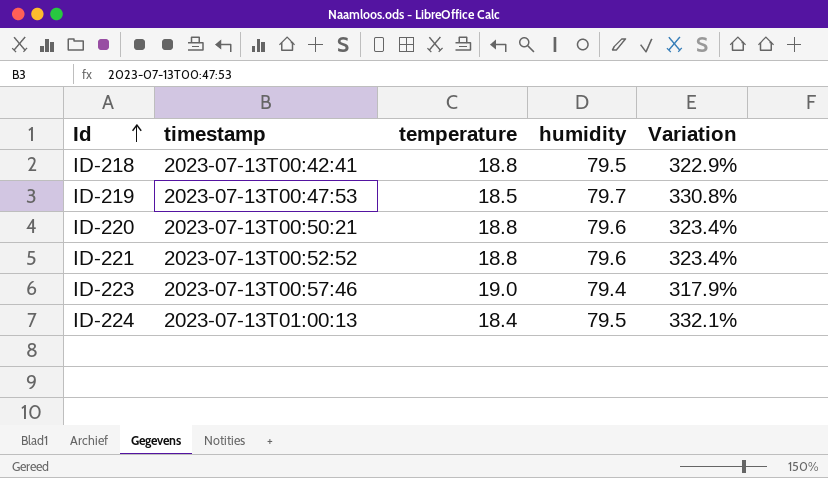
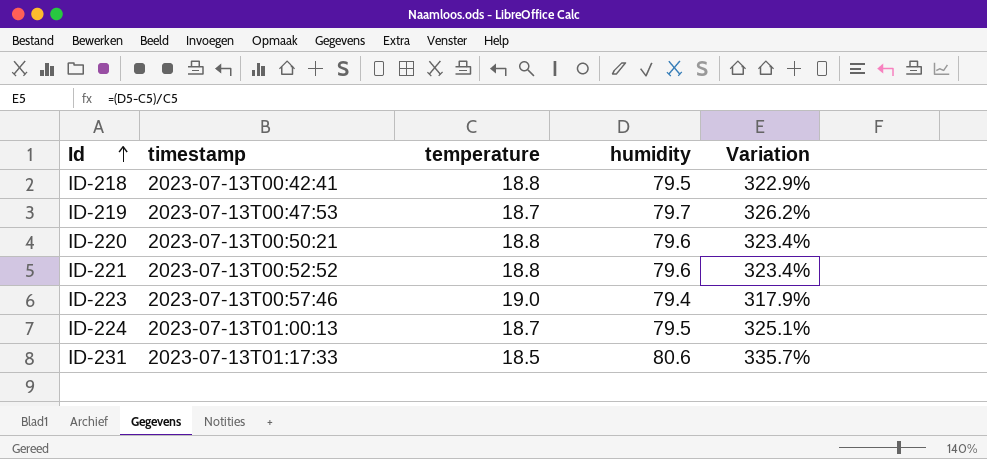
ID-219 | temperature: 18.5 -> 18.7
ID-219 | Variation: 330.8% -> 326.2%
ID-224 | temperature: 18.4 -> 18.7
ID-224 | Variation: 332.1% -> 325.1%
row ID-231: none -> 2023-07-13T01:17:33 | 18.5 | 80.6 | 335.7%

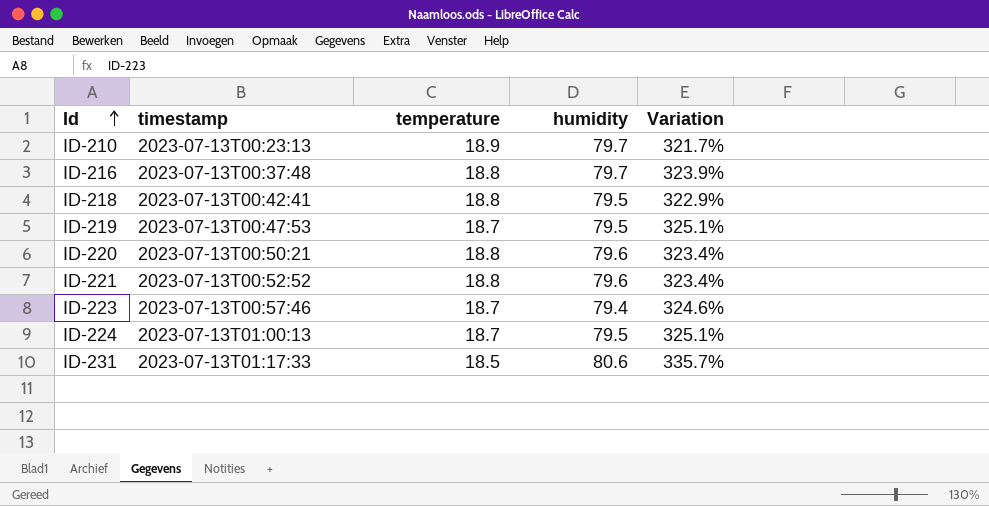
row ID-210: none -> 2023-07-13T00:23:13 | 18.9 | 79.7 | 321.7%
row ID-216: none -> 2023-07-13T00:37:48 | 18.8 | 79.7 | 323.9%
ID-219 | humidity: 79.7 -> 79.5
ID-219 | Variation: 326.2% -> 325.1%
ID-223 | temperature: 19.0 -> 18.7
ID-223 | Variation: 317.9% -> 324.6%

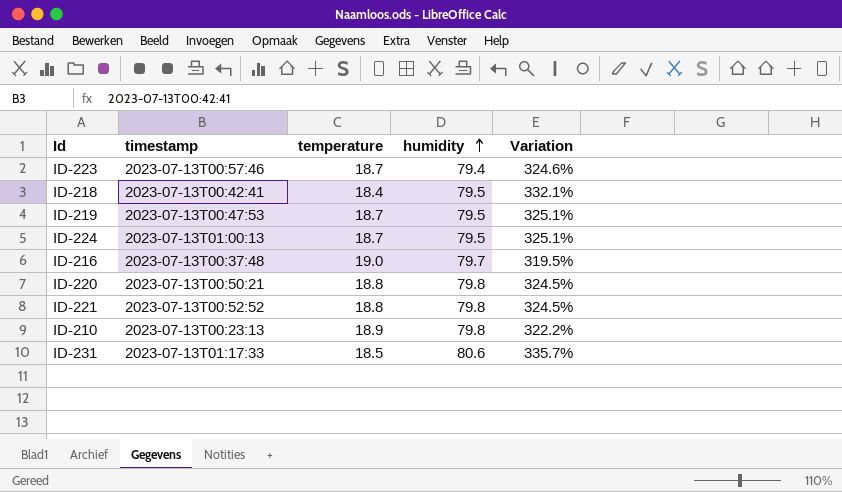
row order: Id ascending -> humidity ascending
ID-218 | temperature: 18.8 -> 18.4
ID-218 | Variation: 322.9% -> 332.1%
ID-216 | temperature: 18.8 -> 19.0
ID-216 | Variation: 323.9% -> 319.5%
ID-220 | humidity: 79.6 -> 79.8
ID-220 | Variation: 323.4% -> 324.5%
ID-221 | humidity: 79.6 -> 79.8
ID-221 | Variation: 323.4% -> 324.5%
ID-210 | humidity: 79.7 -> 79.8
ID-210 | Variation: 321.7% -> 322.2%

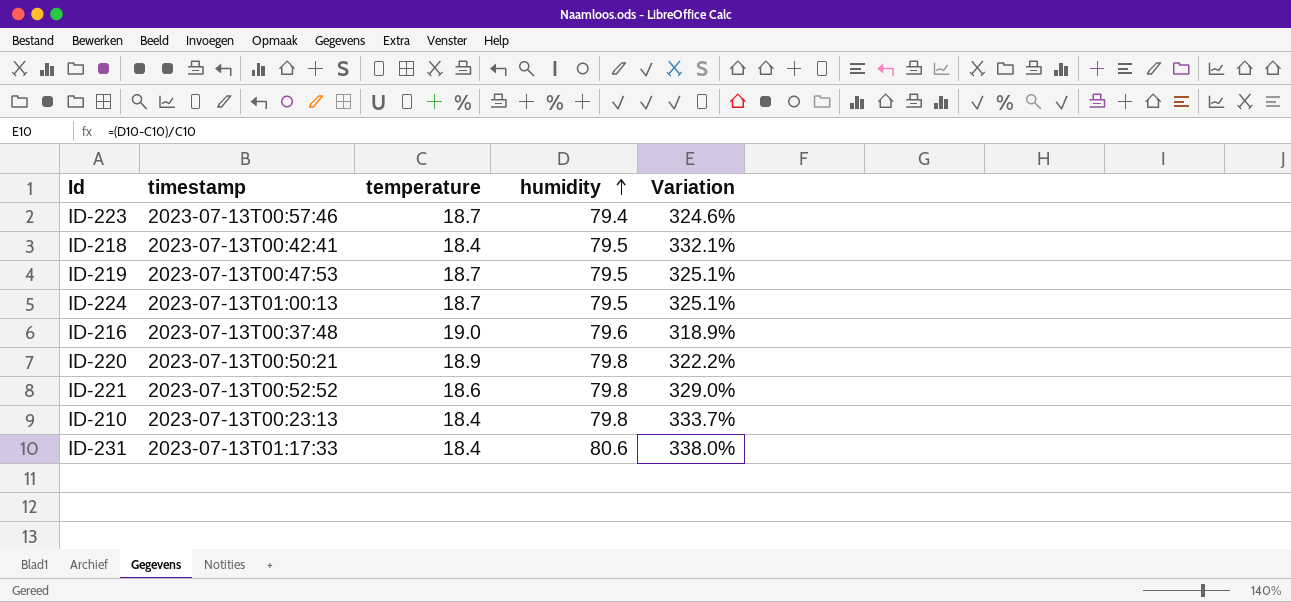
ID-216 | humidity: 79.7 -> 79.6
ID-216 | Variation: 319.5% -> 318.9%
ID-220 | temperature: 18.8 -> 18.9
ID-220 | Variation: 324.5% -> 322.2%
ID-221 | temperature: 18.8 -> 18.6
ID-221 | Variation: 324.5% -> 329.0%
ID-210 | temperature: 18.9 -> 18.4
ID-210 | Variation: 322.2% -> 333.7%
ID-231 | temperature: 18.5 -> 18.4
ID-231 | Variation: 335.7% -> 338.0%

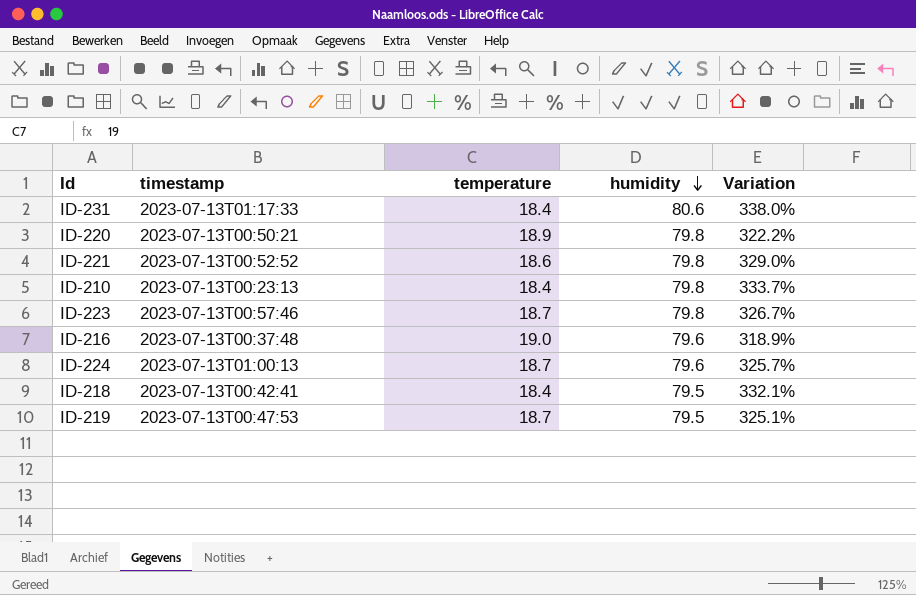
row order: humidity ascending -> humidity descending
ID-223 | humidity: 79.4 -> 79.8
ID-223 | Variation: 324.6% -> 326.7%
ID-224 | humidity: 79.5 -> 79.6
ID-224 | Variation: 325.1% -> 325.7%

